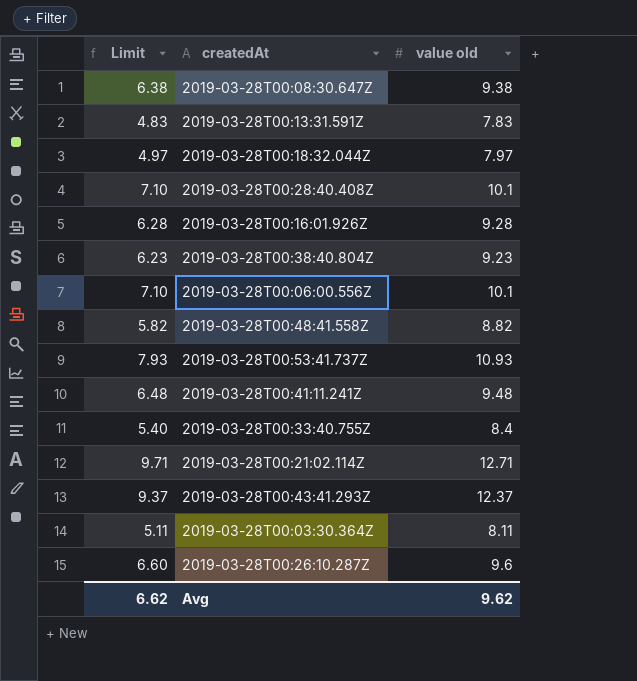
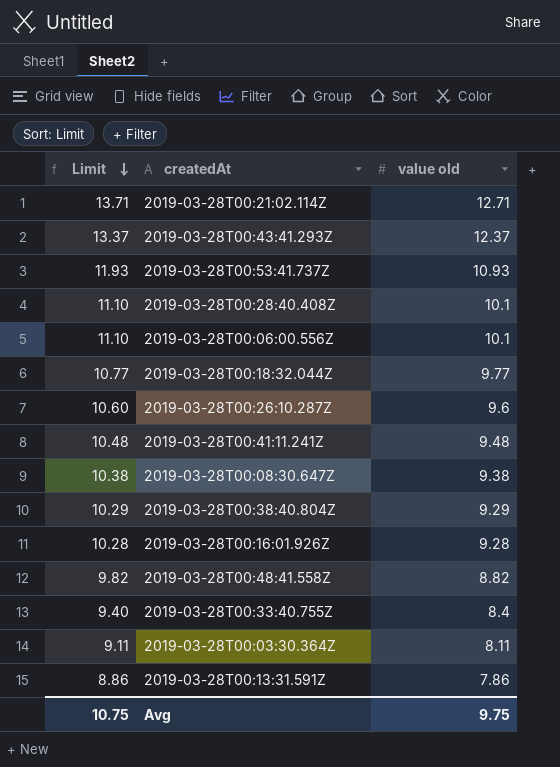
row order: none -> Limit descending
column Limit | formula: [value old] - 3 -> [value old] + 1
2019-03-28T00:18:32.044Z | value old: 7.97 -> 9.77
2019-03-28T00:38:40.804Z | value old: 9.23 -> 9.29
2019-03-28T00:13:31.591Z | value old: 7.83 -> 7.86
Avg | Limit: 6.62 -> 10.75
Avg | value old: 9.62 -> 9.75

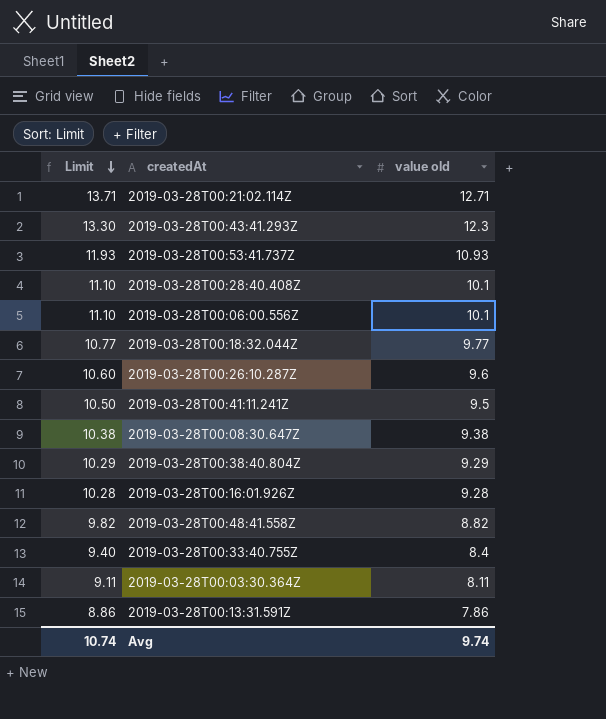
2019-03-28T00:43:41.293Z | Limit: 13.37 -> 13.30
2019-03-28T00:43:41.293Z | value old: 12.37 -> 12.3
2019-03-28T00:41:11.241Z | Limit: 10.48 -> 10.50
2019-03-28T00:41:11.241Z | value old: 9.48 -> 9.5
Avg | Limit: 10.75 -> 10.74
Avg | value old: 9.75 -> 9.74

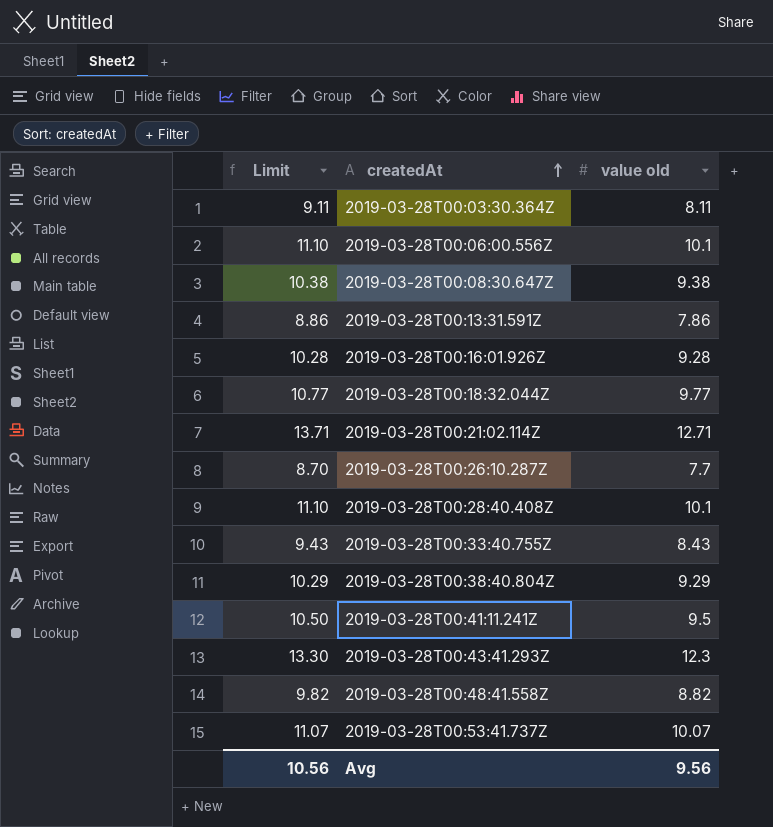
row order: Limit descending -> createdAt ascending
2019-03-28T00:26:10.287Z | Limit: 10.60 -> 8.70
2019-03-28T00:26:10.287Z | value old: 9.6 -> 7.7
2019-03-28T00:33:40.755Z | Limit: 9.40 -> 9.43
2019-03-28T00:33:40.755Z | value old: 8.4 -> 8.43
2019-03-28T00:53:41.737Z | Limit: 11.93 -> 11.07
2019-03-28T00:53:41.737Z | value old: 10.93 -> 10.07
Avg | Limit: 10.74 -> 10.56
Avg | value old: 9.74 -> 9.56

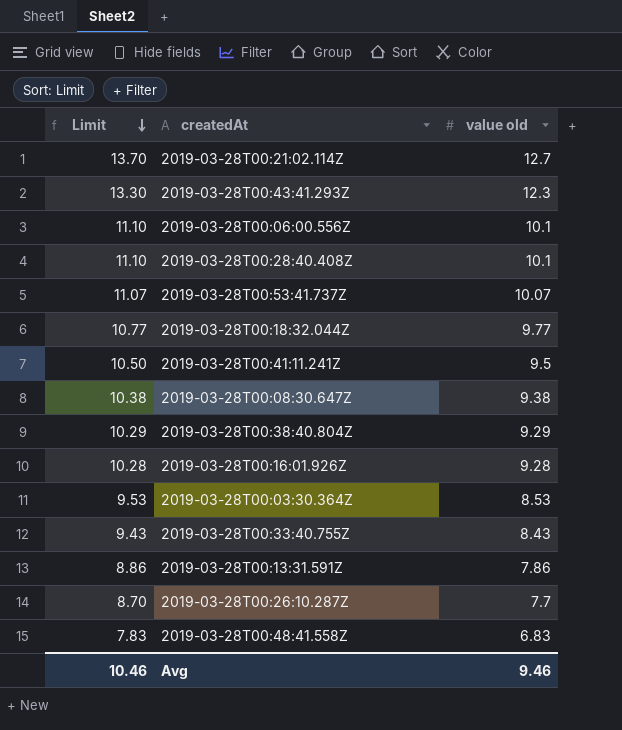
row order: createdAt ascending -> Limit descending
2019-03-28T00:21:02.114Z | Limit: 13.71 -> 13.70
2019-03-28T00:21:02.114Z | value old: 12.71 -> 12.7
2019-03-28T00:03:30.364Z | Limit: 9.11 -> 9.53
2019-03-28T00:03:30.364Z | value old: 8.11 -> 8.53
2019-03-28T00:48:41.558Z | Limit: 9.82 -> 7.83
2019-03-28T00:48:41.558Z | value old: 8.82 -> 6.83
Avg | Limit: 10.56 -> 10.46
Avg | value old: 9.56 -> 9.46

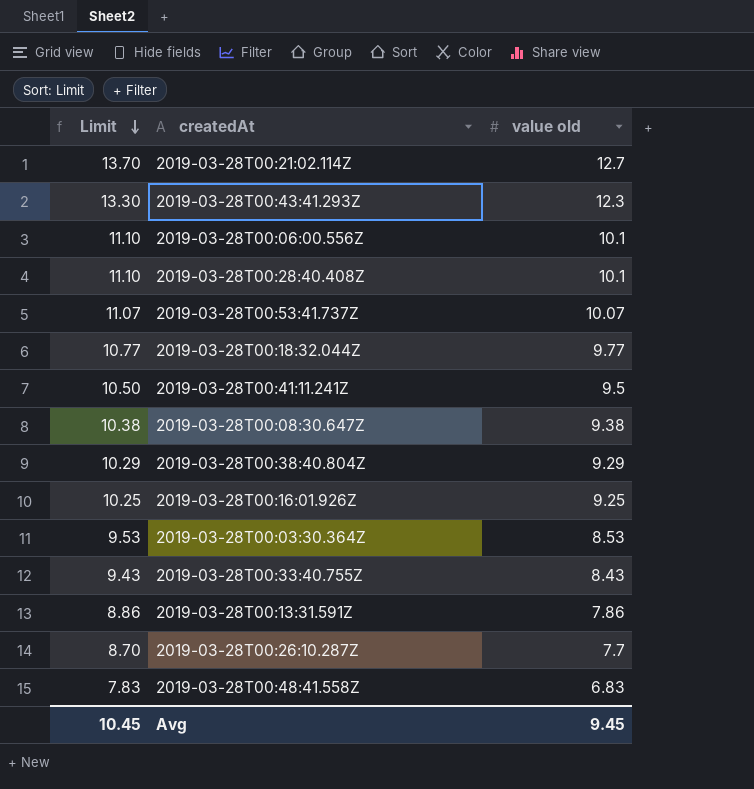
2019-03-28T00:16:01.926Z | Limit: 10.28 -> 10.25
2019-03-28T00:16:01.926Z | value old: 9.28 -> 9.25
Avg | Limit: 10.46 -> 10.45
Avg | value old: 9.46 -> 9.45

